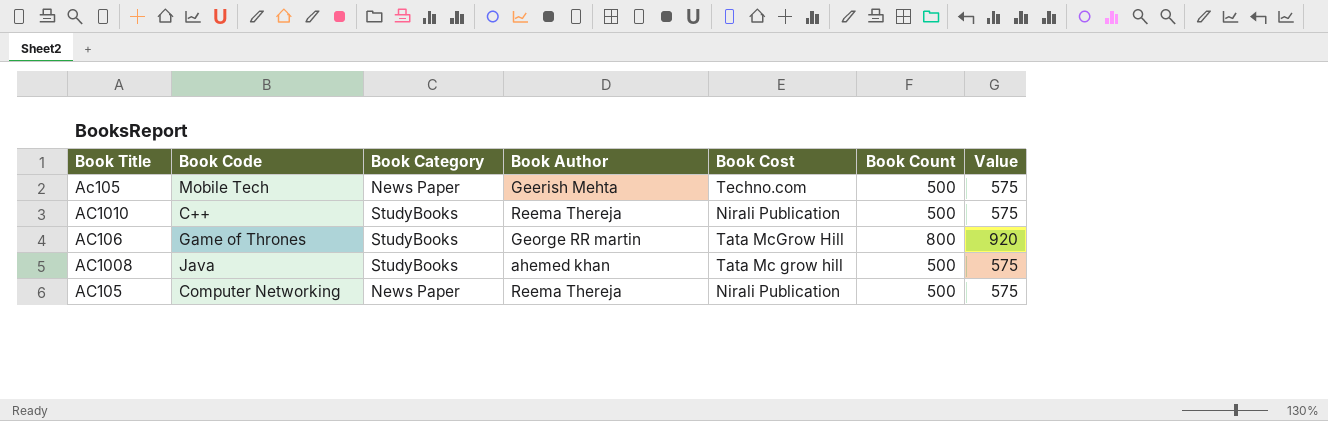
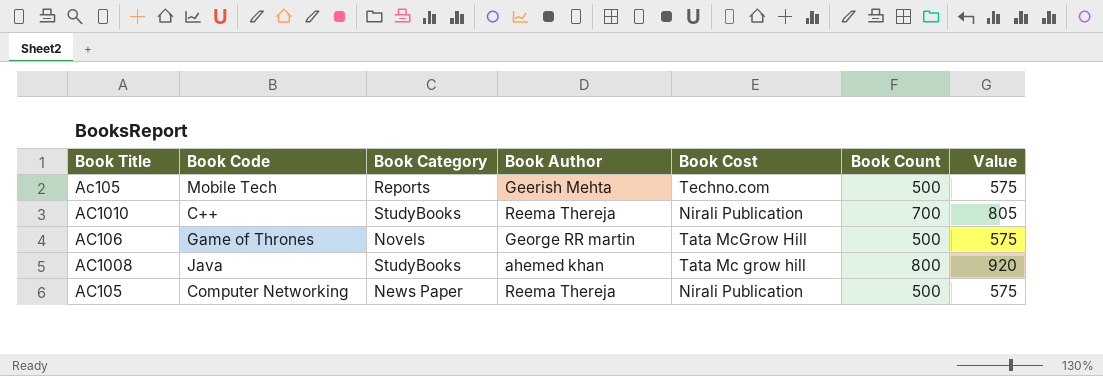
Ac105 | Book Category: News Paper -> Reports
AC1010 | Book Count: 500 -> 700
AC1010 | Value: 575 -> 805
AC106 | Book Category: StudyBooks -> Novels
AC106 | Book Count: 800 -> 500
AC106 | Value: 920 -> 575
AC1008 | Book Count: 500 -> 800
AC1008 | Value: 575 -> 920

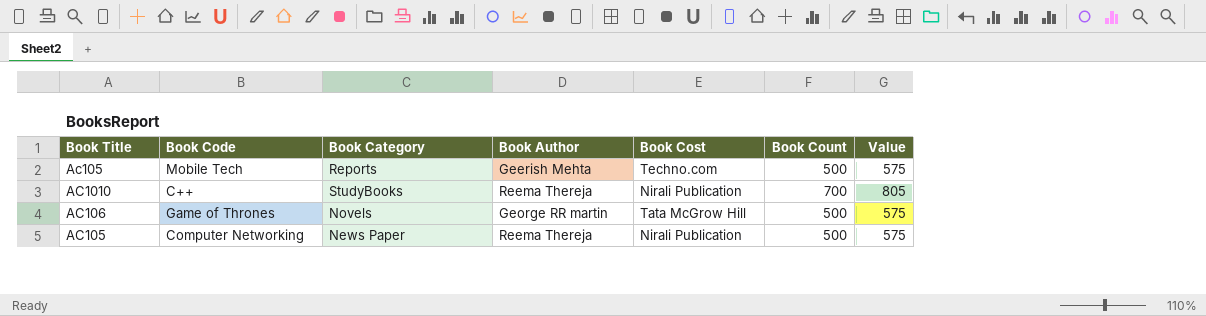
row AC1008: Java | StudyBooks | ahemed khan | Tata Mc grow hill | 800 | 920 -> none

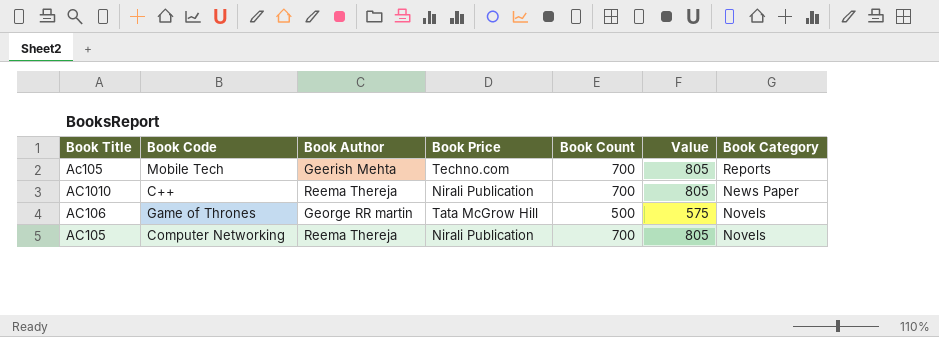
column name: Book Cost -> Book Price
column Book Category | position: 3 -> 7
Ac105 | Book Count: 500 -> 700
Ac105 | Value: 575 -> 805
AC1010 | Book Category: StudyBooks -> News Paper
AC105 | Book Count: 500 -> 700
AC105 | Value: 575 -> 805
AC105 | Book Category: News Paper -> Novels

